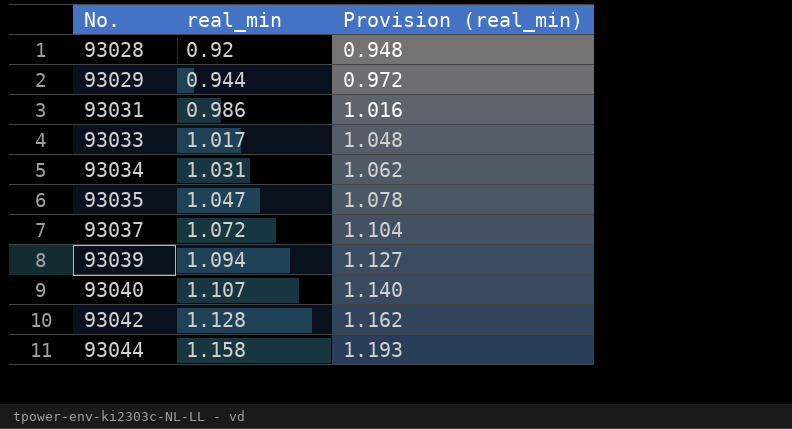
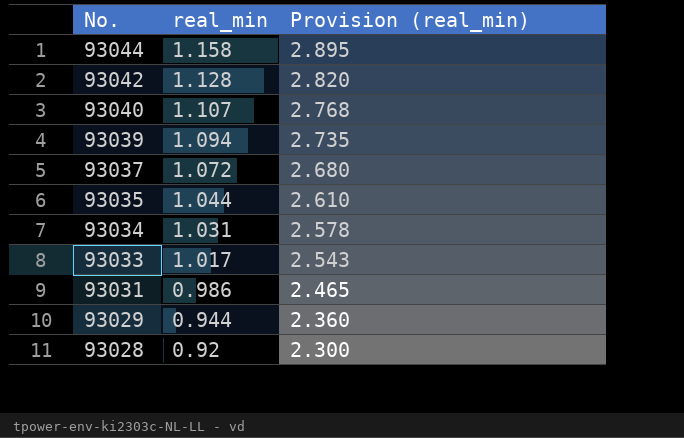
row order: No. ascending -> No. descending
column Provision (real_min) | formula: [real_min] * 1.03 -> [real_min] * 2.5
93035 | real_min: 1.047 -> 1.044

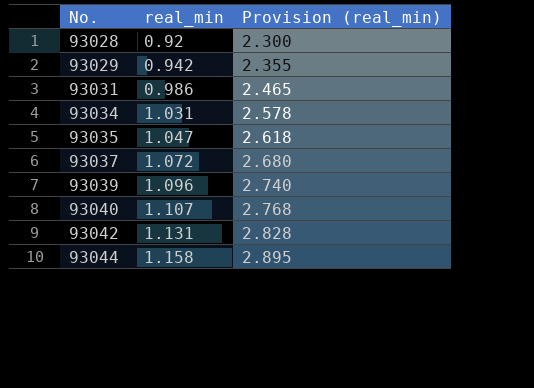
row order: No. descending -> No. ascending
row 93033: 1.017 | 2.543 -> none
93029 | real_min: 0.944 -> 0.942
93029 | Provision (real_min): 2.360 -> 2.355
93035 | real_min: 1.044 -> 1.047
93035 | Provision (real_min): 2.610 -> 2.618
93039 | real_min: 1.094 -> 1.096
93039 | Provision (real_min): 2.735 -> 2.740
93042 | real_min: 1.128 -> 1.131
93042 | Provision (real_min): 2.820 -> 2.828

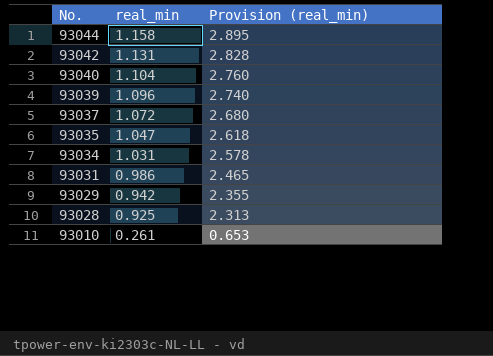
row order: No. ascending -> No. descending
93040 | real_min: 1.107 -> 1.104
93040 | Provision (real_min): 2.768 -> 2.760
93028 | real_min: 0.92 -> 0.925
93028 | Provision (real_min): 2.300 -> 2.313
row 93010: none -> 0.261 | 0.653

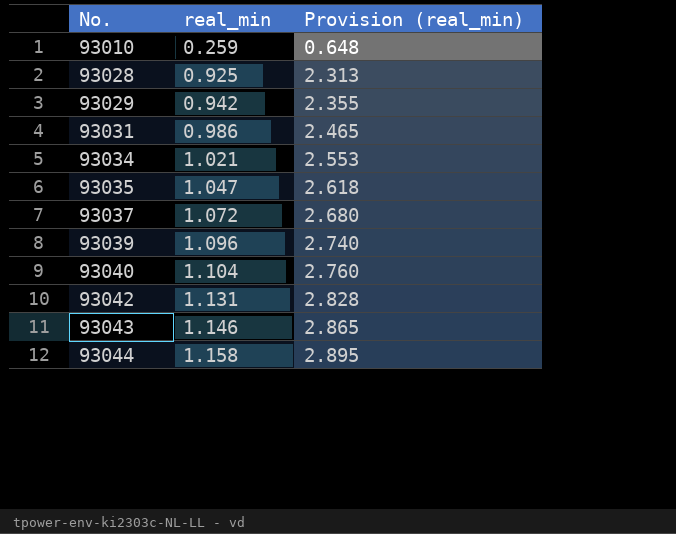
row order: No. descending -> No. ascending
93010 | real_min: 0.261 -> 0.259
93010 | Provision (real_min): 0.653 -> 0.648
93034 | real_min: 1.031 -> 1.021
93034 | Provision (real_min): 2.578 -> 2.553
row 93043: none -> 1.146 | 2.865

